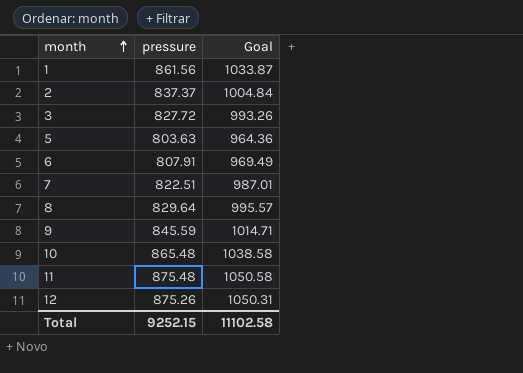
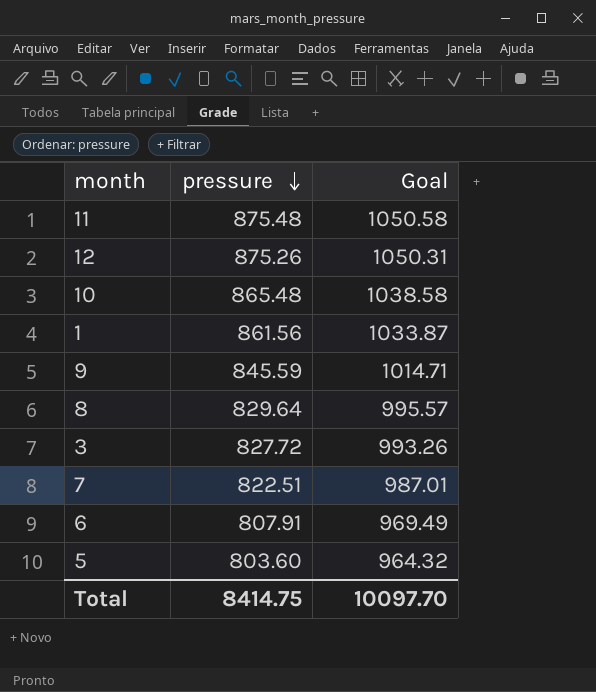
row order: month ascending -> pressure descending
row 2: 837.37 | 1004.84 -> none
5 | pressure: 803.63 -> 803.60
5 | Goal: 964.36 -> 964.32
Total | pressure: 9252.15 -> 8414.75
Total | Goal: 11102.58 -> 10097.70

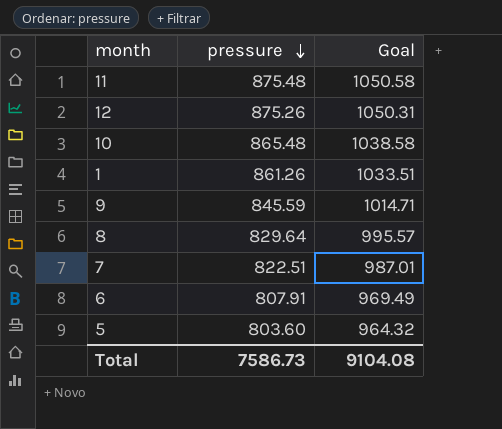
row 3: 827.72 | 993.26 -> none
1 | pressure: 861.56 -> 861.26
1 | Goal: 1033.87 -> 1033.51
Total | pressure: 8414.75 -> 7586.73
Total | Goal: 10097.70 -> 9104.08

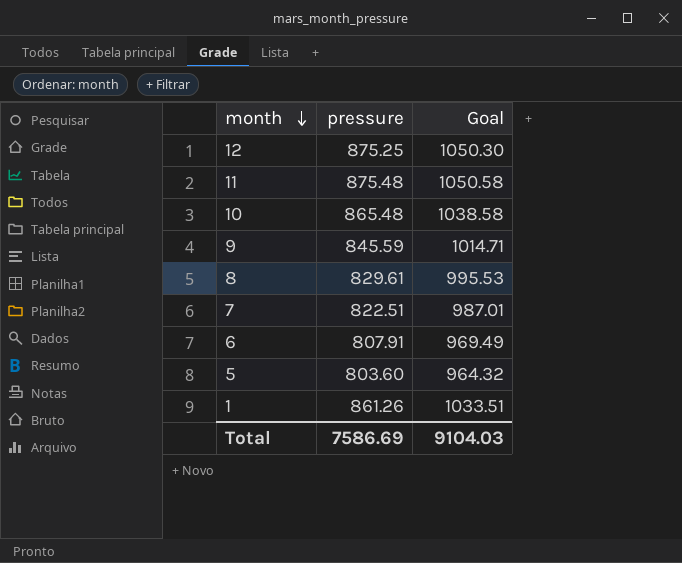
row order: pressure descending -> month descending
12 | pressure: 875.26 -> 875.25
12 | Goal: 1050.31 -> 1050.30
8 | pressure: 829.64 -> 829.61
8 | Goal: 995.57 -> 995.53
Total | pressure: 7586.73 -> 7586.69
Total | Goal: 9104.08 -> 9104.03

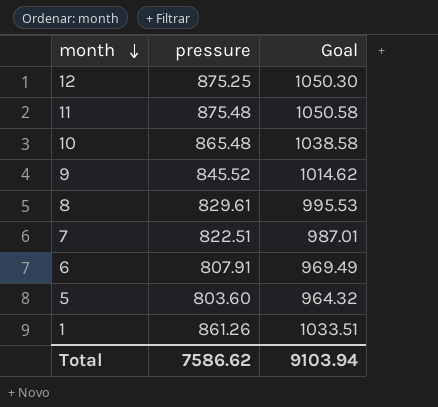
9 | pressure: 845.59 -> 845.52
9 | Goal: 1014.71 -> 1014.62
Total | pressure: 7586.69 -> 7586.62
Total | Goal: 9104.03 -> 9103.94

